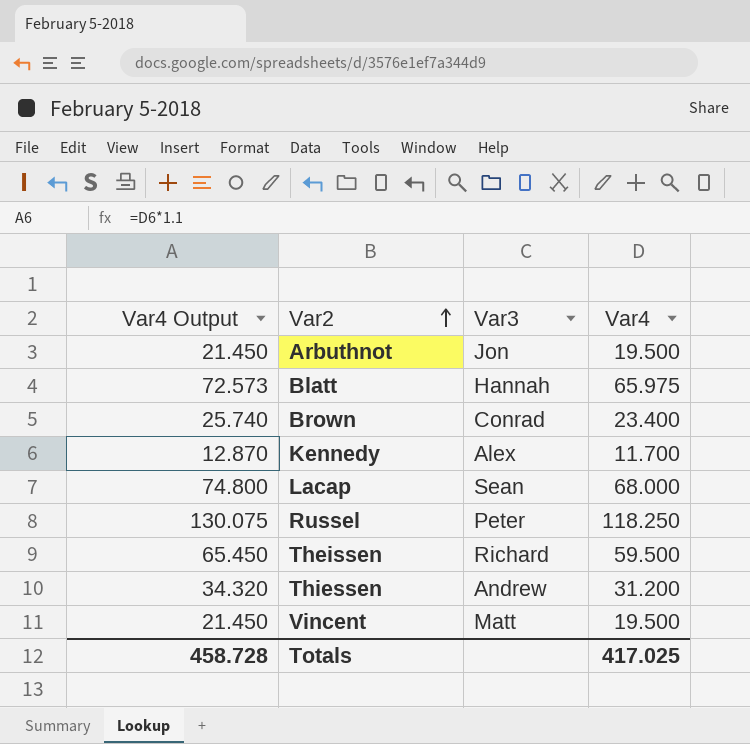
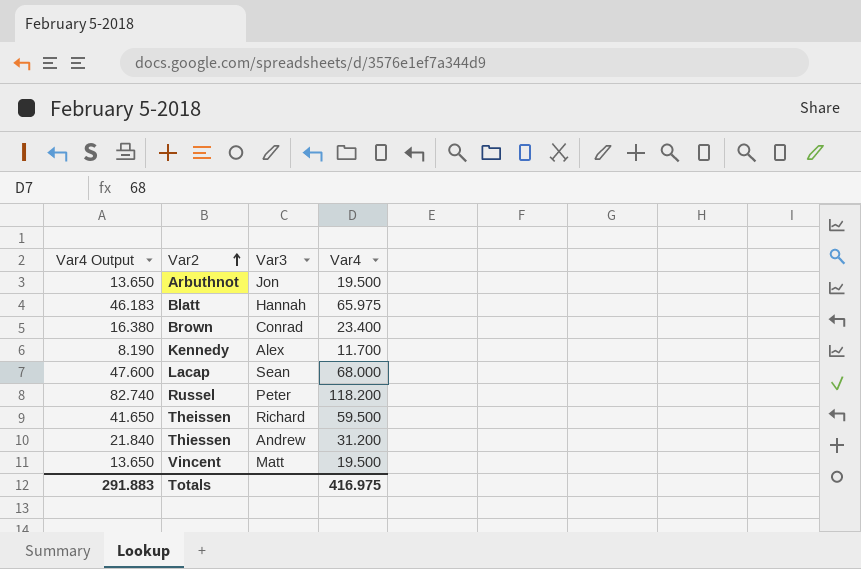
column Var4 Output | formula: [Var4] * 1.1 -> [Var4] * 0.7
Russel | Var4: 118.250 -> 118.200
Totals | Var4 Output: 458.728 -> 291.883
Totals | Var4: 417.025 -> 416.975

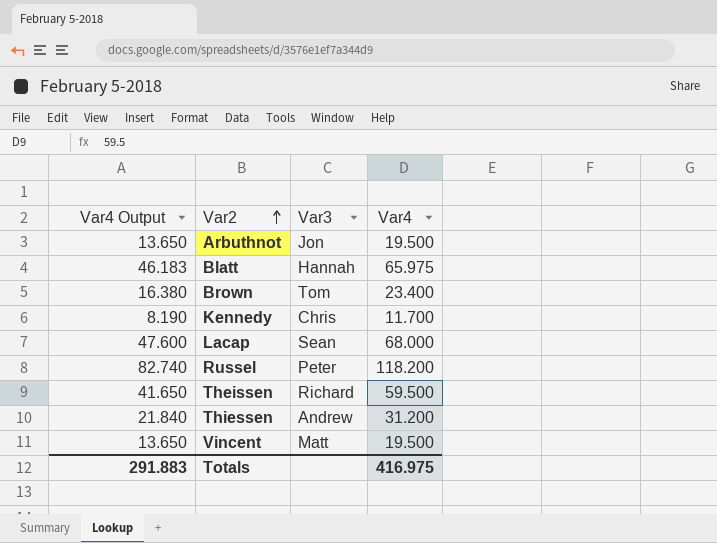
Brown | Var3: Conrad -> Tom
Kennedy | Var3: Alex -> Chris

